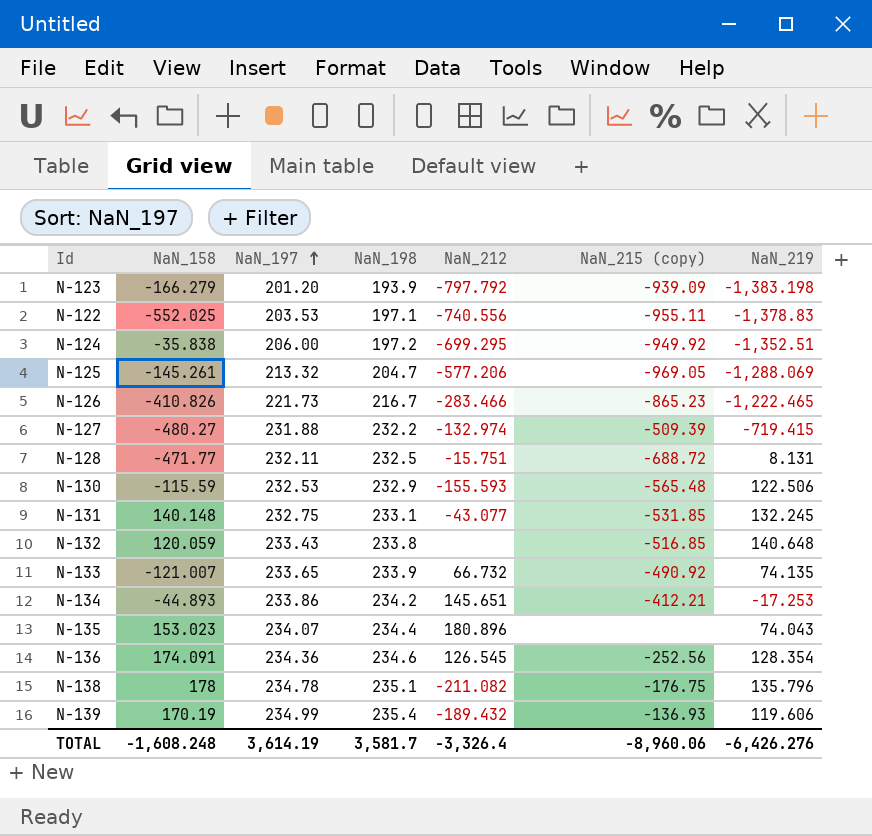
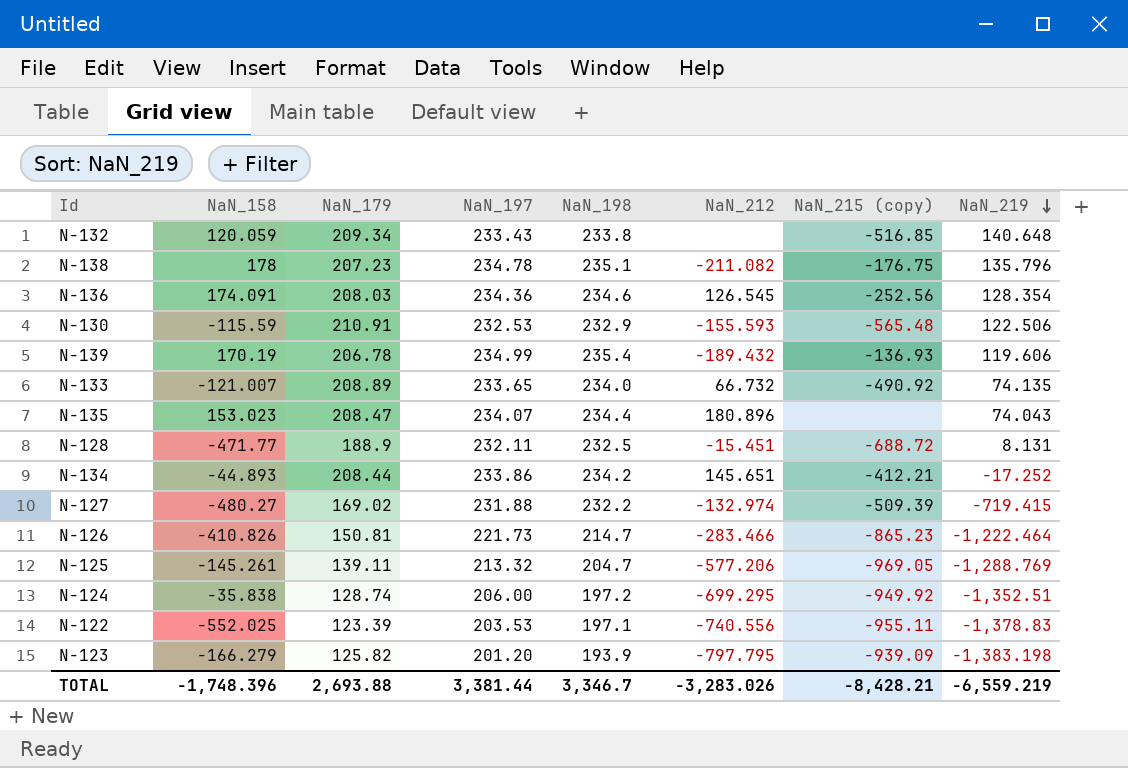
row order: NaN_197 ascending -> NaN_219 descending
column NaN_179 | position: none -> 3
row N-131: 140.148 | 232.75 | 233.1 | -43.077 | -531.85 | 132.245 -> none
N-133 | NaN_198: 233.9 -> 234.0
N-128 | NaN_212: -15.751 -> -15.451
N-134 | NaN_219: -17.253 -> -17.252
N-126 | NaN_198: 216.7 -> 214.7
N-126 | NaN_219: -1,222.465 -> -1,222.464
N-125 | NaN_219: -1,288.069 -> -1,288.769
N-123 | NaN_212: -797.792 -> -797.795
TOTAL | NaN_158: -1,608.248 -> -1,748.396
TOTAL | NaN_197: 3,614.19 -> 3,381.44
TOTAL | NaN_198: 3,581.7 -> 3,346.7
TOTAL | NaN_212: -3,326.4 -> -3,283.026
TOTAL | NaN_215 (copy): -8,960.06 -> -8,428.21
TOTAL | NaN_219: -6,426.276 -> -6,559.219

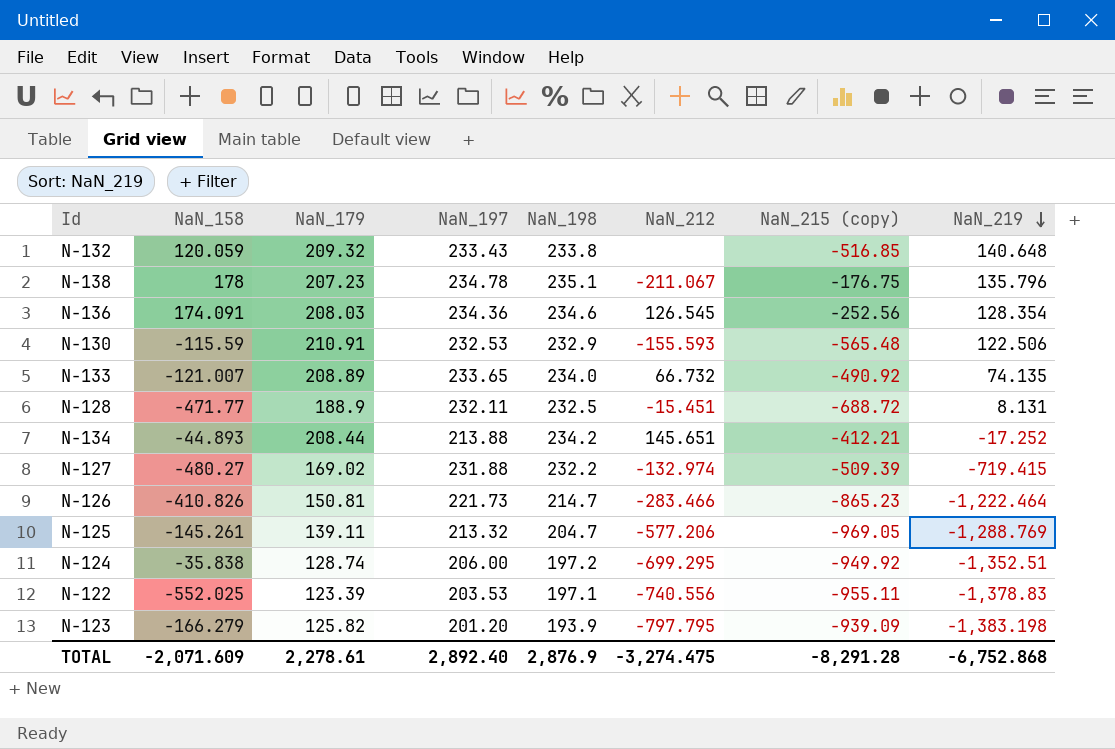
row N-139: 170.19 | 206.78 | 234.99 | 235.4 | -189.432 | -136.93 | 119.606 -> none
row N-135: 153.023 | 208.47 | 234.07 | 234.4 | 180.896 | none | 74.043 -> none
N-132 | NaN_179: 209.34 -> 209.32
N-138 | NaN_212: -211.082 -> -211.067
N-134 | NaN_197: 233.86 -> 213.88
TOTAL | NaN_158: -1,748.396 -> -2,071.609
TOTAL | NaN_179: 2,693.88 -> 2,278.61
TOTAL | NaN_197: 3,381.44 -> 2,892.40
TOTAL | NaN_198: 3,346.7 -> 2,876.9
TOTAL | NaN_212: -3,283.026 -> -3,274.475
TOTAL | NaN_215 (copy): -8,428.21 -> -8,291.28
TOTAL | NaN_219: -6,559.219 -> -6,752.868

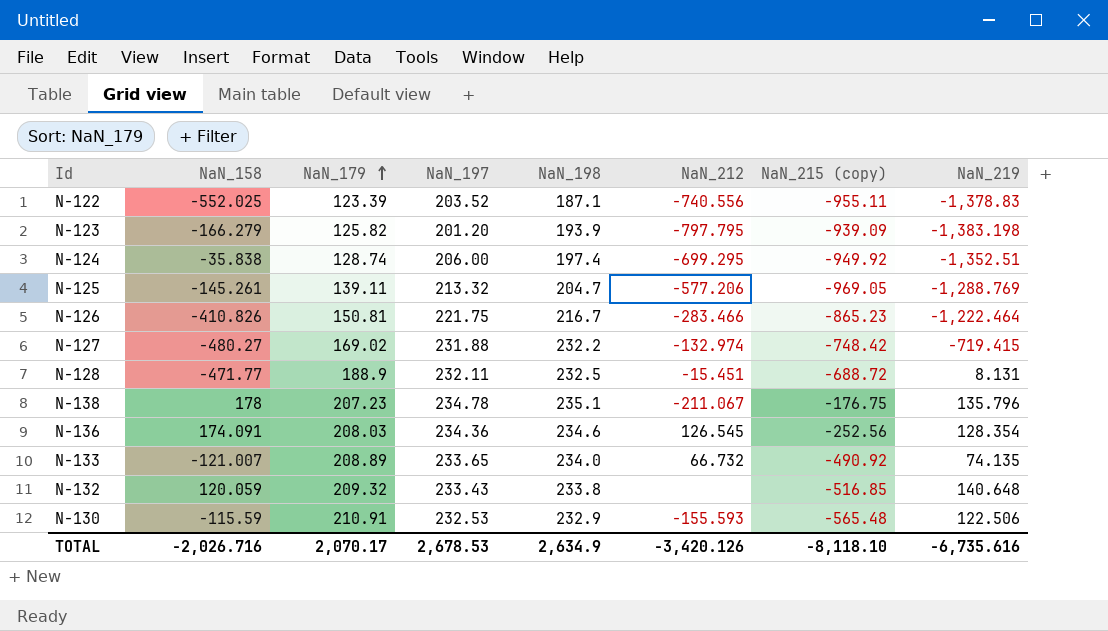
row order: NaN_219 descending -> NaN_179 ascending
row N-134: -44.893 | 208.44 | 213.88 | 234.2 | 145.651 | -412.21 | -17.252 -> none
N-122 | NaN_197: 203.53 -> 203.52
N-122 | NaN_198: 197.1 -> 187.1
N-124 | NaN_198: 197.2 -> 197.4
N-126 | NaN_197: 221.73 -> 221.75
N-126 | NaN_198: 214.7 -> 216.7
N-127 | NaN_215 (copy): -509.39 -> -748.42
TOTAL | NaN_158: -2,071.609 -> -2,026.716
TOTAL | NaN_179: 2,278.61 -> 2,070.17
TOTAL | NaN_197: 2,892.40 -> 2,678.53
TOTAL | NaN_198: 2,876.9 -> 2,634.9
TOTAL | NaN_212: -3,274.475 -> -3,420.126
TOTAL | NaN_215 (copy): -8,291.28 -> -8,118.10
TOTAL | NaN_219: -6,752.868 -> -6,735.616

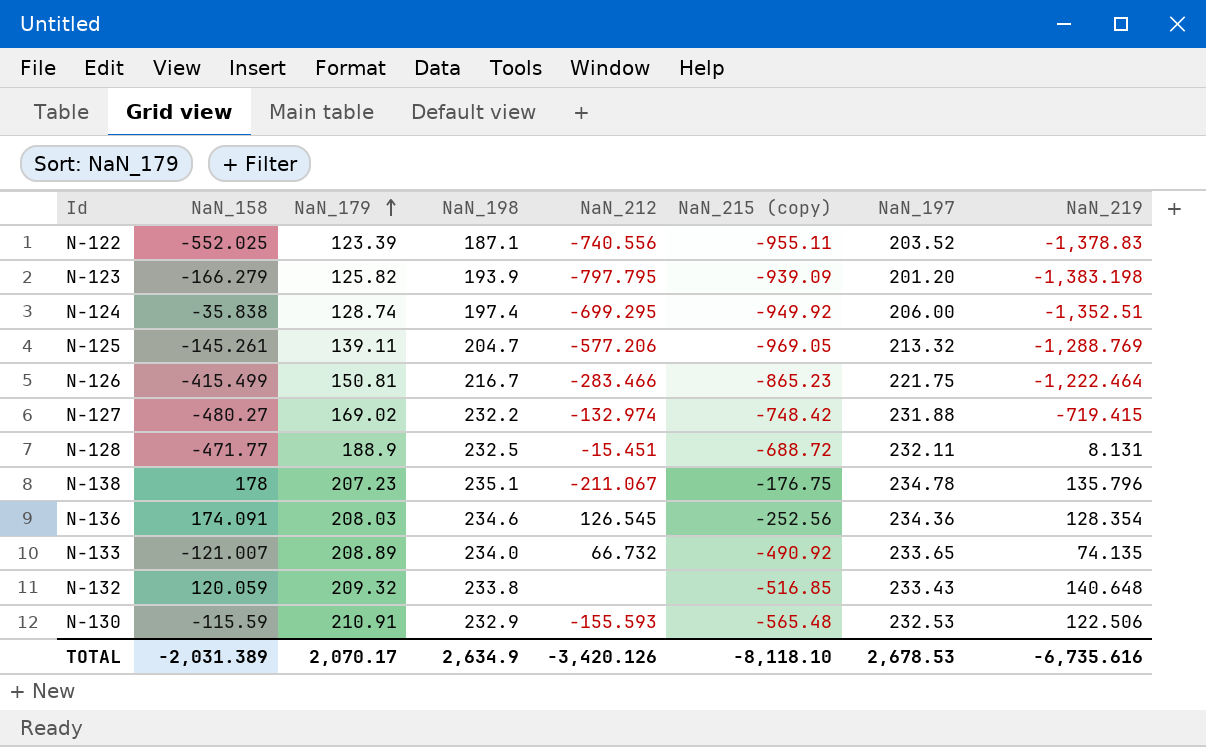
column NaN_197 | position: 4 -> 7
N-126 | NaN_158: -410.826 -> -415.499
TOTAL | NaN_158: -2,026.716 -> -2,031.389

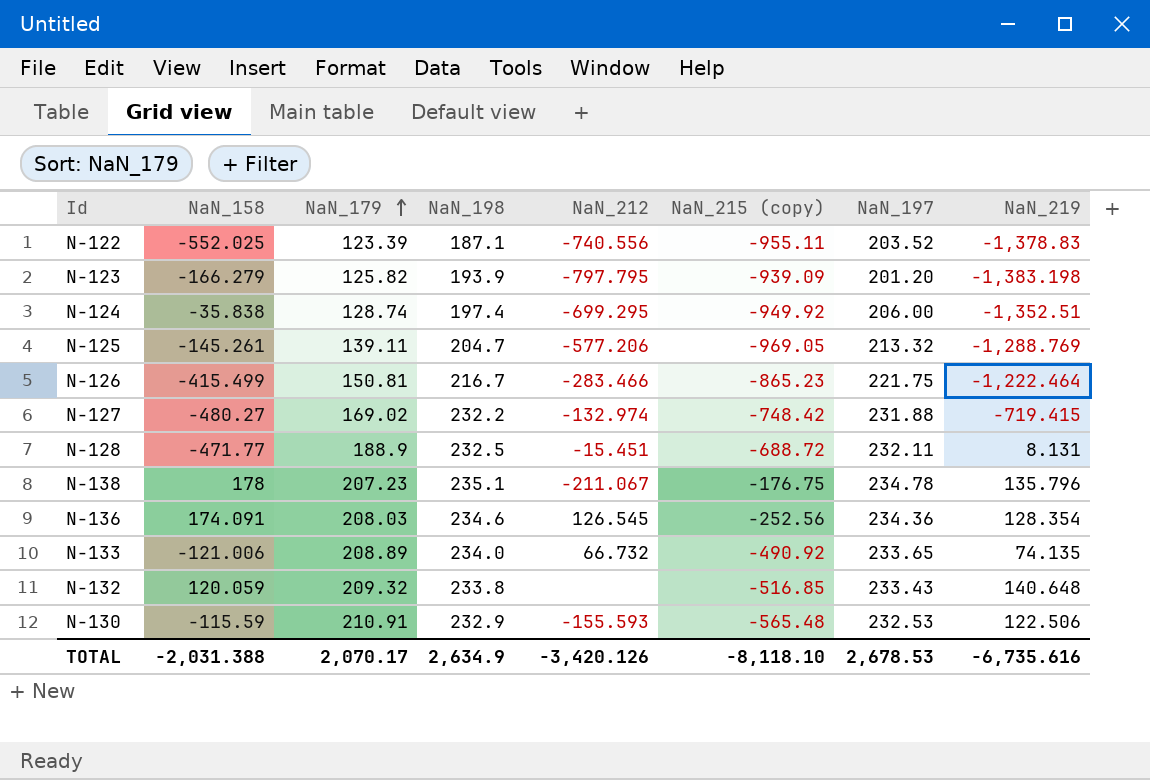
N-133 | NaN_158: -121.007 -> -121.006
TOTAL | NaN_158: -2,031.389 -> -2,031.388

